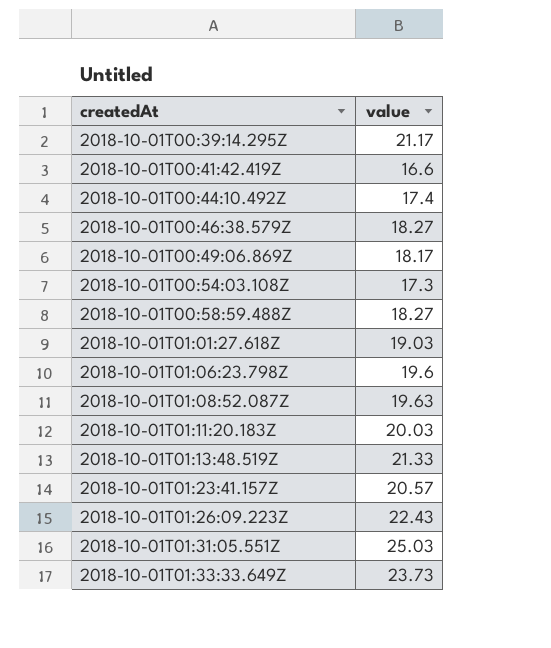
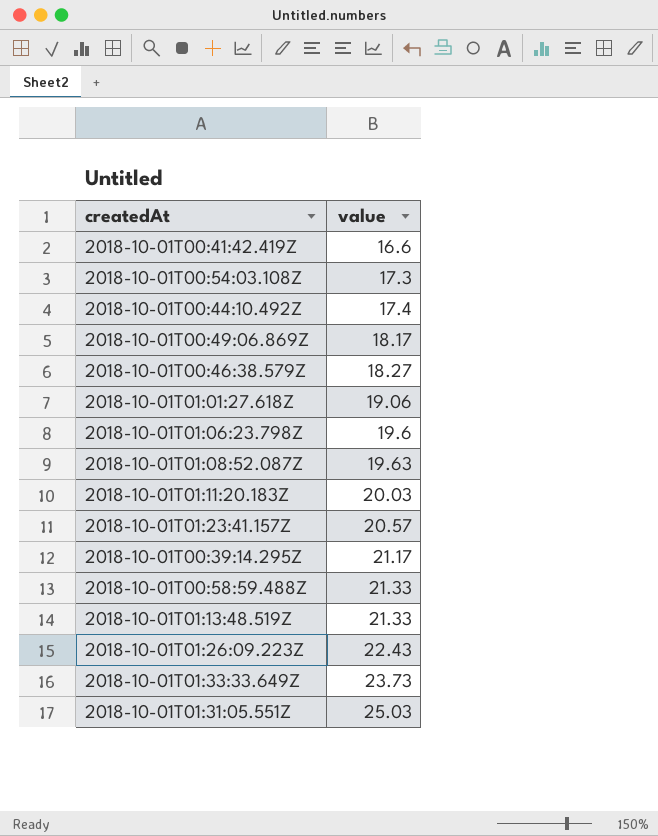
row order: createdAt ascending -> value ascending
2018-10-01T01:01:27.618Z | value: 19.03 -> 19.06
2018-10-01T00:58:59.488Z | value: 18.27 -> 21.33

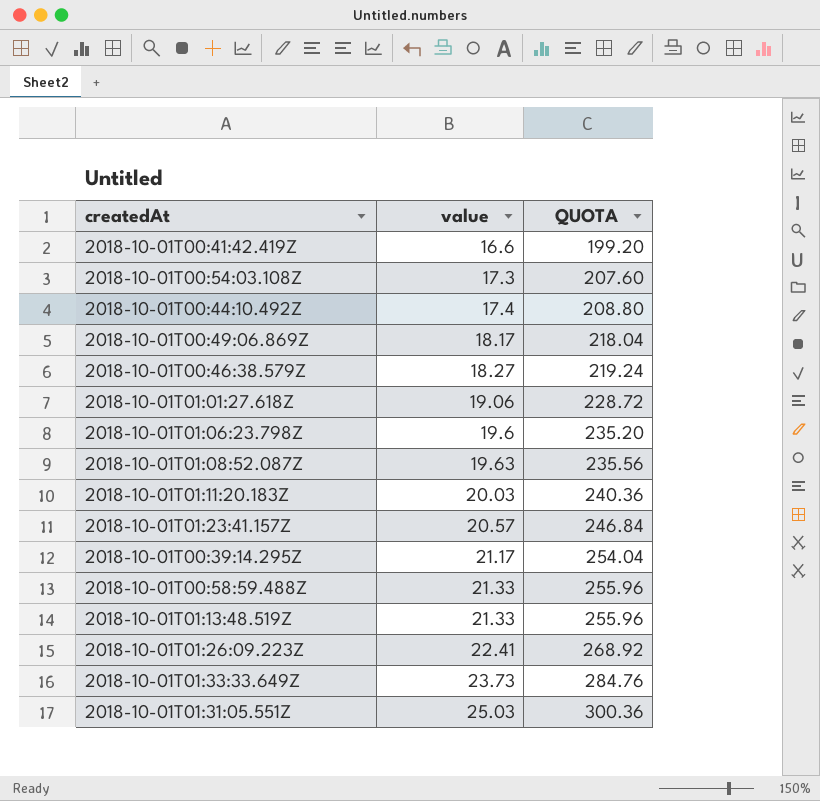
column QUOTA | formula: none -> [value] * 12
2018-10-01T01:26:09.223Z | value: 22.43 -> 22.41

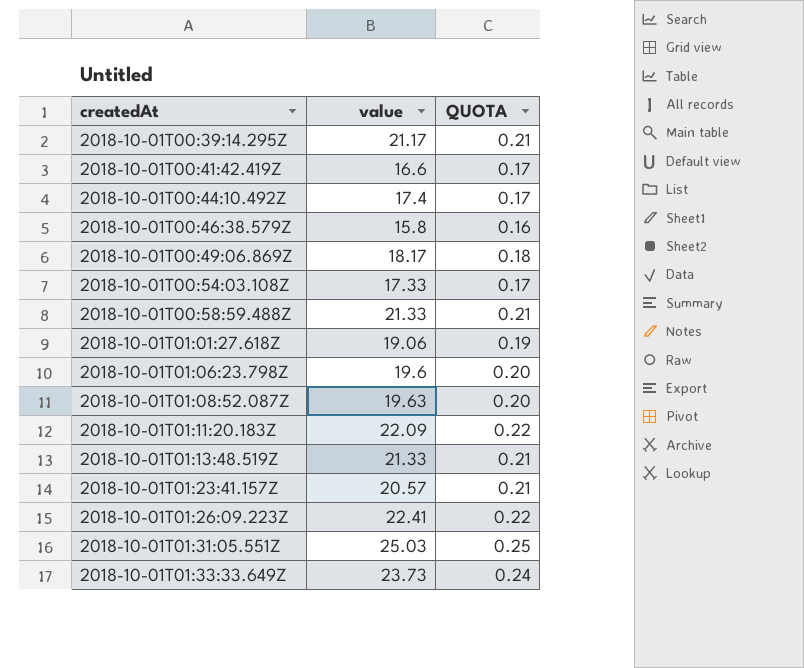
row order: value ascending -> createdAt ascending
column QUOTA | formula: [value] * 12 -> [value] * 0.01
2018-10-01T00:46:38.579Z | value: 18.27 -> 15.8
2018-10-01T00:54:03.108Z | value: 17.3 -> 17.33
2018-10-01T01:11:20.183Z | value: 20.03 -> 22.09

